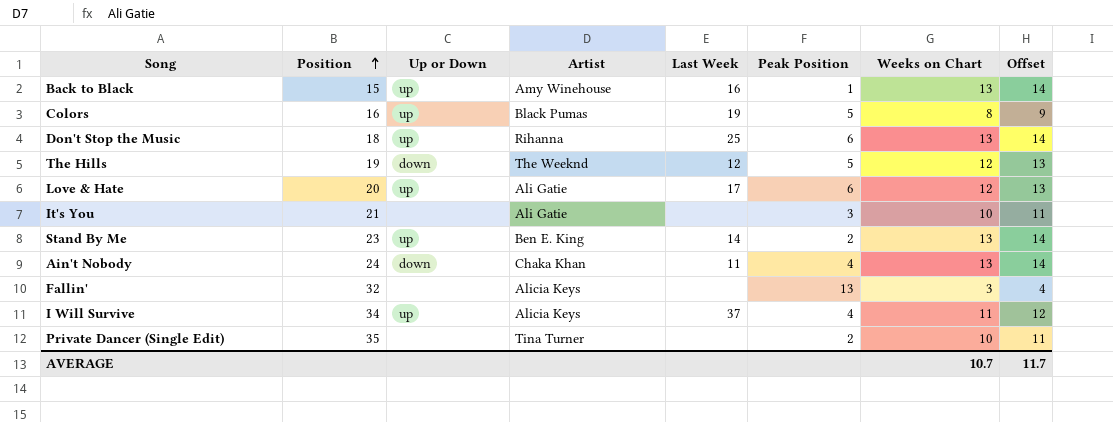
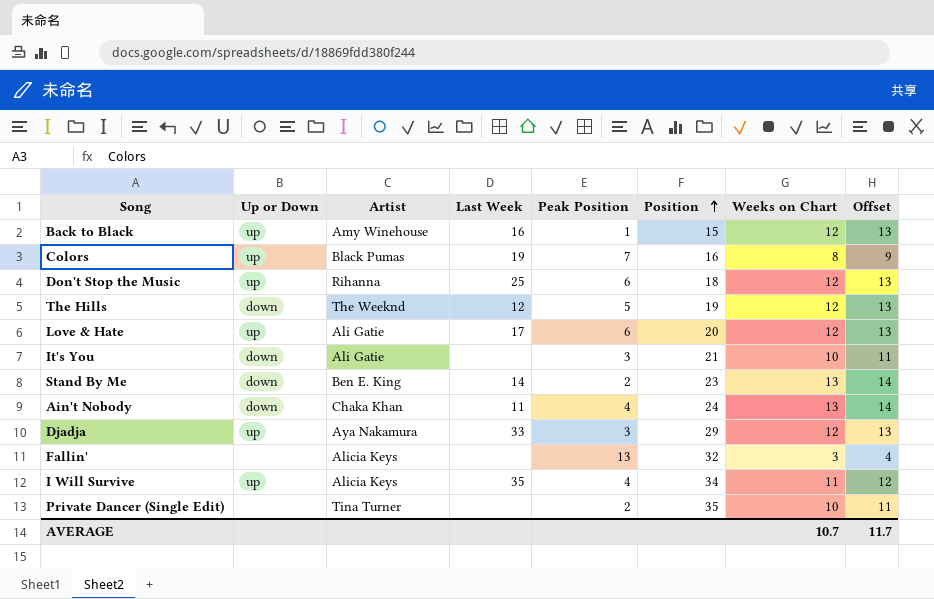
column Position | position: 2 -> 6
Back to Black | Weeks on Chart: 13 -> 12
Back to Black | Offset: 14 -> 13
Colors | Peak Position: 5 -> 7
Don't Stop the Music | Weeks on Chart: 13 -> 12
Don't Stop the Music | Offset: 14 -> 13
It's You | Up or Down: none -> down
Stand By Me | Up or Down: up -> down
row Djadja: none -> up | Aya Nakamura | 33 | 3 | 29 | 12 | 13
I Will Survive | Last Week: 37 -> 35

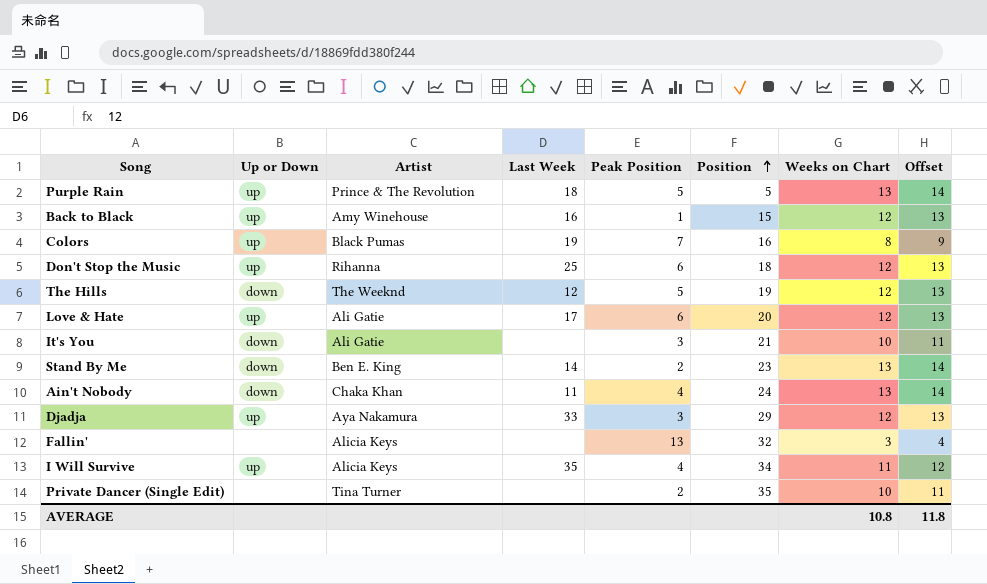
row Purple Rain: none -> up | Prince & The Revolution | 18 | 5 | 5 | 13 | 14
AVERAGE | Weeks on Chart: 10.7 -> 10.8
AVERAGE | Offset: 11.7 -> 11.8

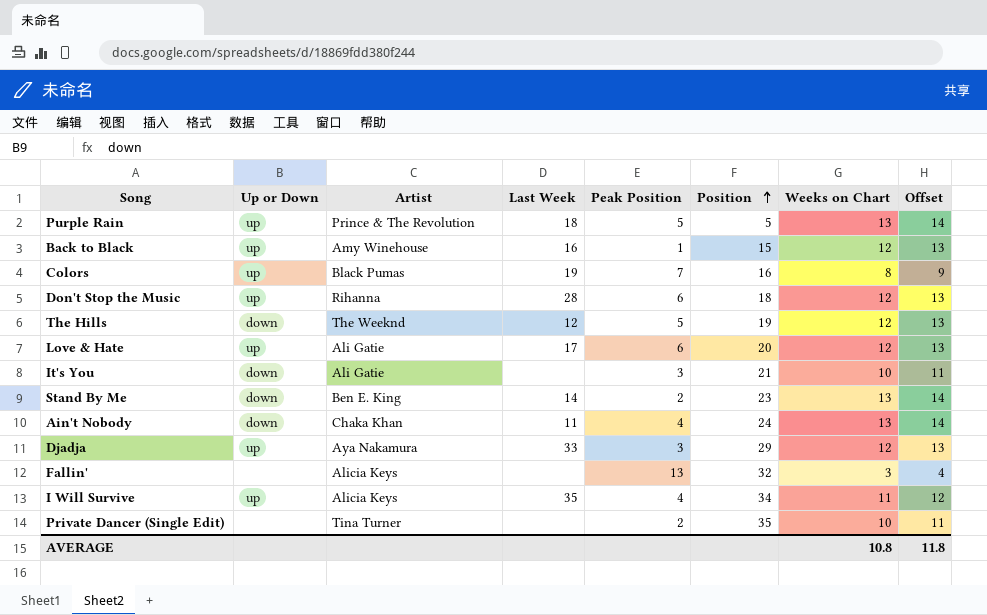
Don't Stop the Music | Last Week: 25 -> 28

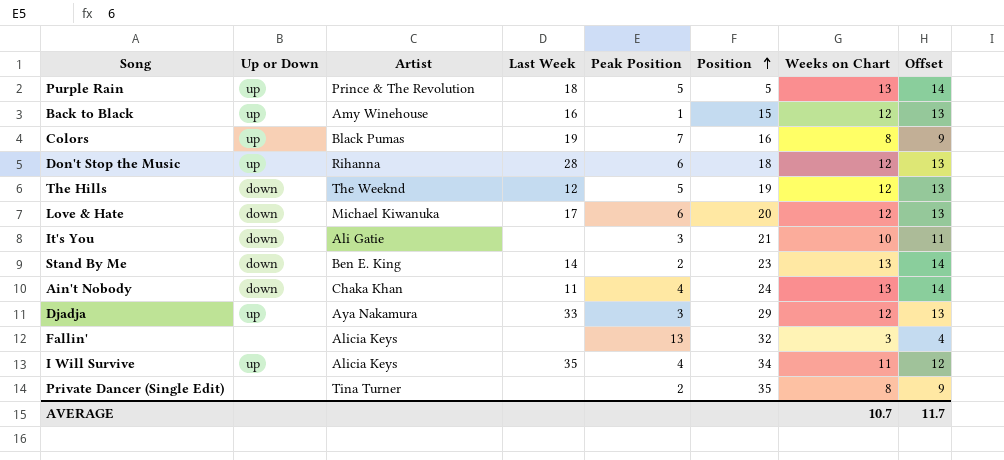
Love & Hate | Up or Down: up -> down
Love & Hate | Artist: Ali Gatie -> Michael Kiwanuka
Private Dancer (Single Edit) | Weeks on Chart: 10 -> 8
Private Dancer (Single Edit) | Offset: 11 -> 9
AVERAGE | Weeks on Chart: 10.8 -> 10.7
AVERAGE | Offset: 11.8 -> 11.7

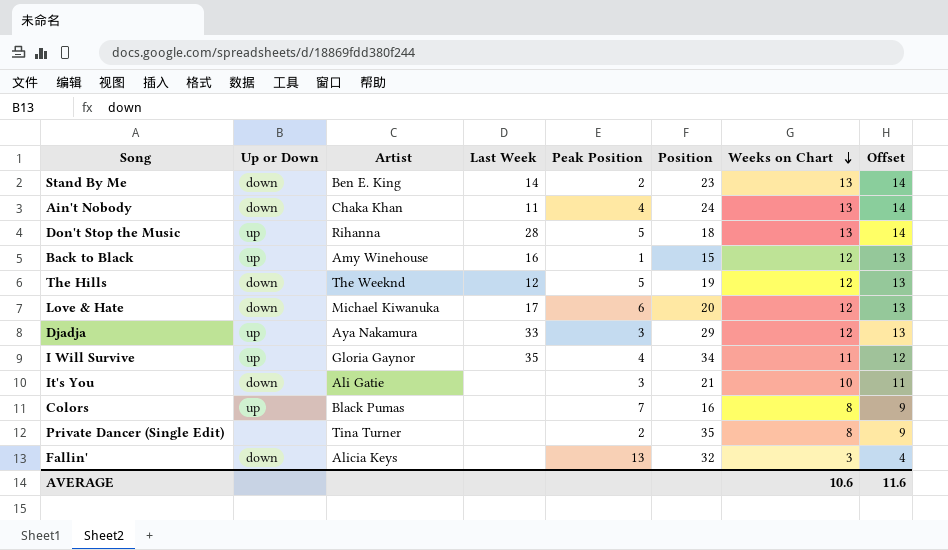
row order: Position ascending -> Weeks on Chart descending
row Purple Rain: up | Prince & The Revolution | 18 | 5 | 5 | 13 | 14 -> none
Don't Stop the Music | Peak Position: 6 -> 5
Don't Stop the Music | Weeks on Chart: 12 -> 13
Don't Stop the Music | Offset: 13 -> 14
I Will Survive | Artist: Alicia Keys -> Gloria Gaynor
Colors | Last Week: 19 -> none
Fallin' | Up or Down: none -> down
AVERAGE | Weeks on Chart: 10.7 -> 10.6
AVERAGE | Offset: 11.7 -> 11.6

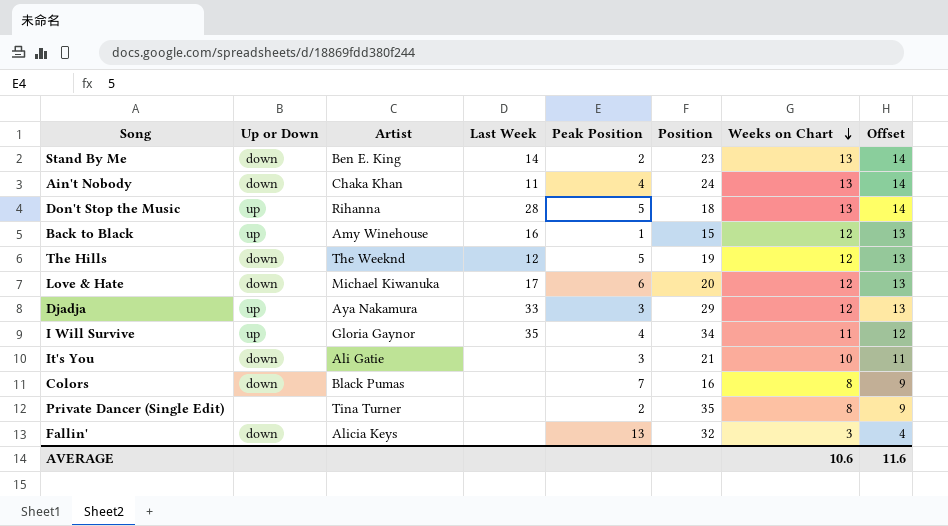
Colors | Up or Down: up -> down

